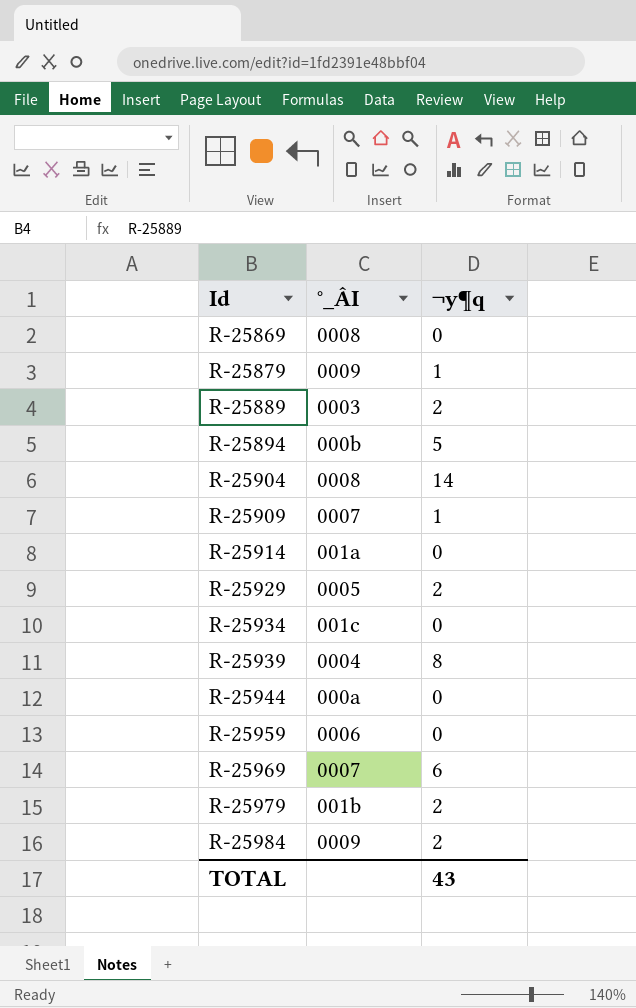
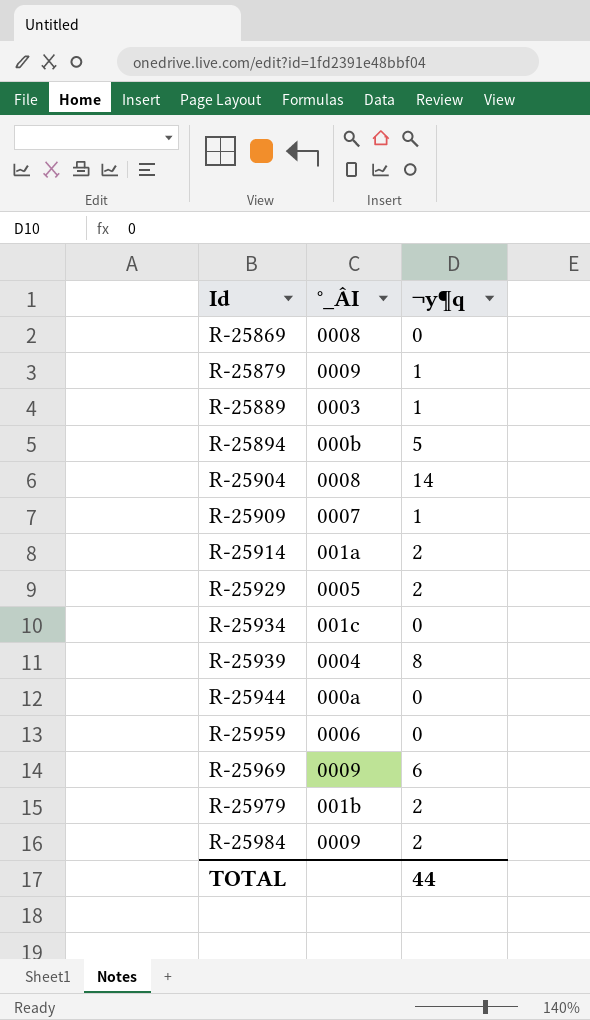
R-25889 | ¬y¶q: 2 -> 1
R-25914 | ¬y¶q: 0 -> 2
R-25969 | °_ÂI: 0007 -> 0009
TOTAL | ¬y¶q: 43 -> 44

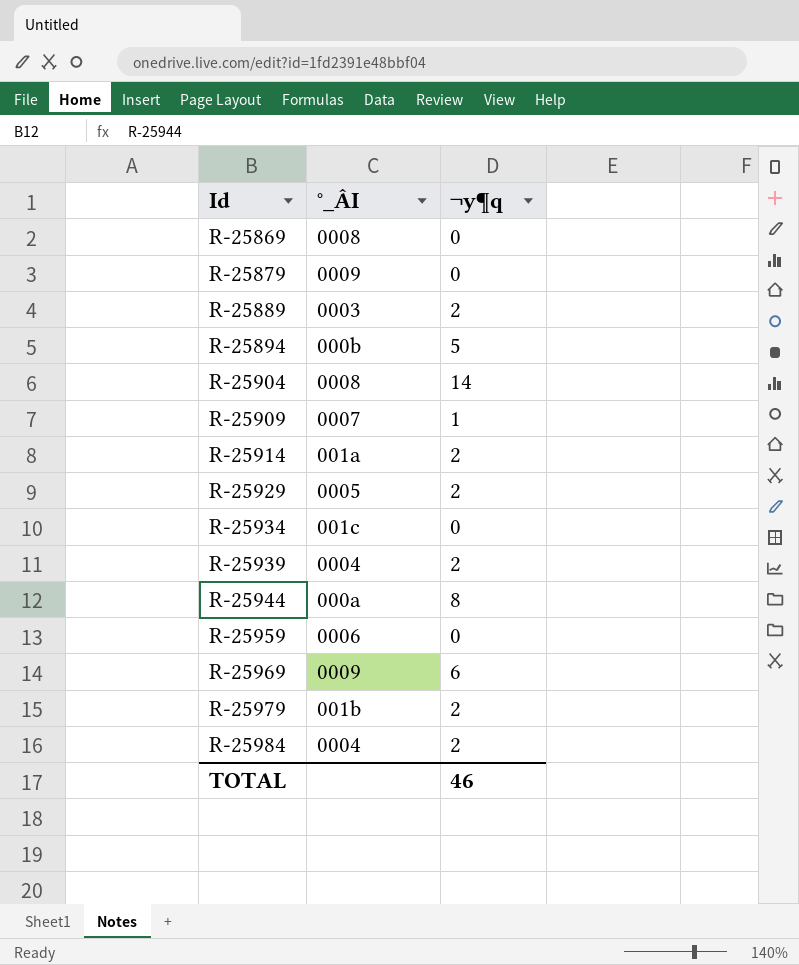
R-25879 | ¬y¶q: 1 -> 0
R-25889 | ¬y¶q: 1 -> 2
R-25939 | ¬y¶q: 8 -> 2
R-25944 | ¬y¶q: 0 -> 8
R-25984 | °_ÂI: 0009 -> 0004
TOTAL | ¬y¶q: 44 -> 46

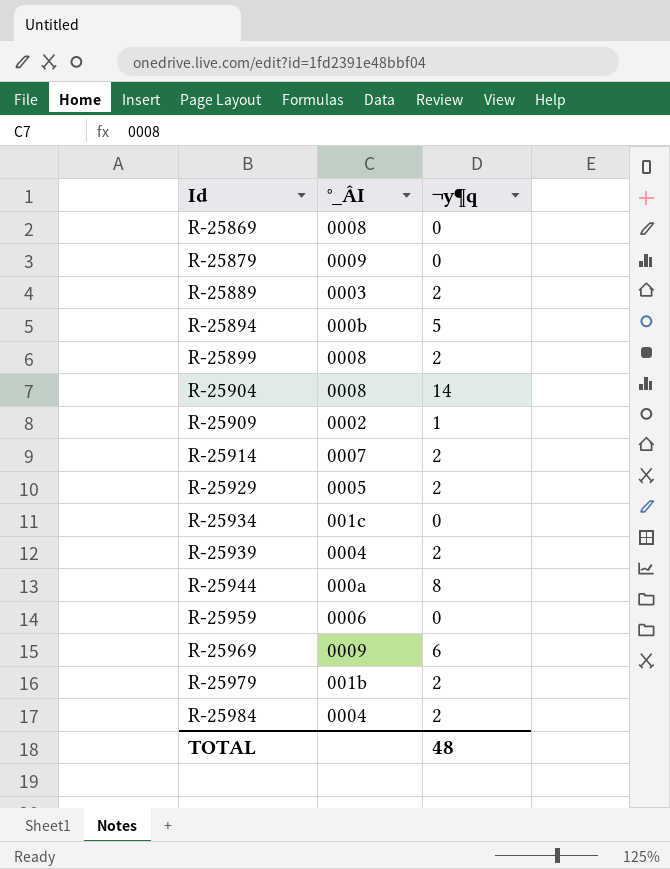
row R-25899: none -> 0008 | 2
R-25909 | °_ÂI: 0007 -> 0002
R-25914 | °_ÂI: 001a -> 0007
TOTAL | ¬y¶q: 46 -> 48

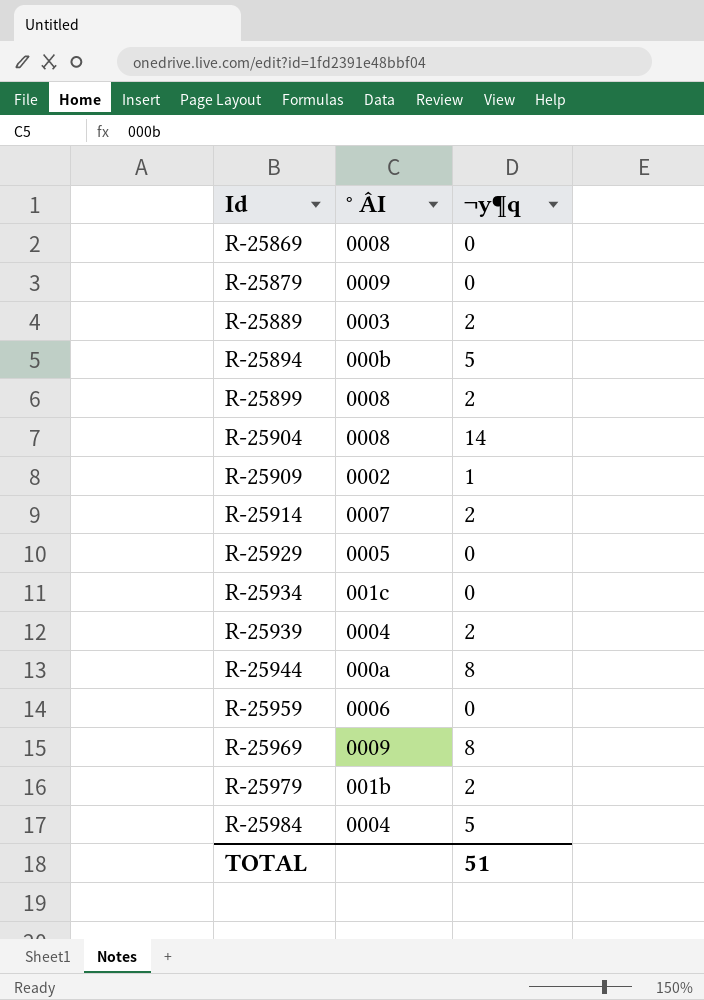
column name: °_ÂI -> ° ÂI
R-25929 | ¬y¶q: 2 -> 0
R-25969 | ¬y¶q: 6 -> 8
R-25984 | ¬y¶q: 2 -> 5
TOTAL | ¬y¶q: 48 -> 51

